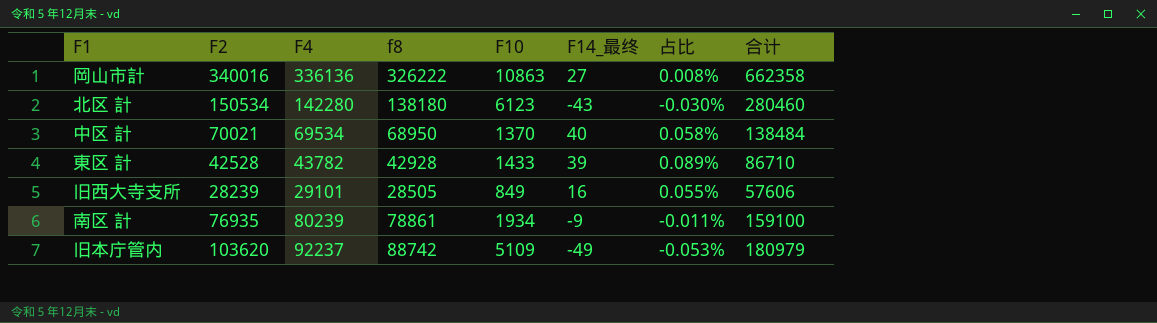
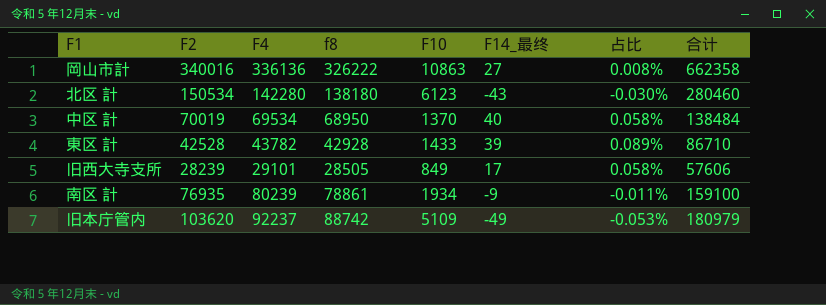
中区 計 | F2: 70021 -> 70019
旧西大寺支所 | F14_最终: 16 -> 17
旧西大寺支所 | 占比: 0.055% -> 0.058%

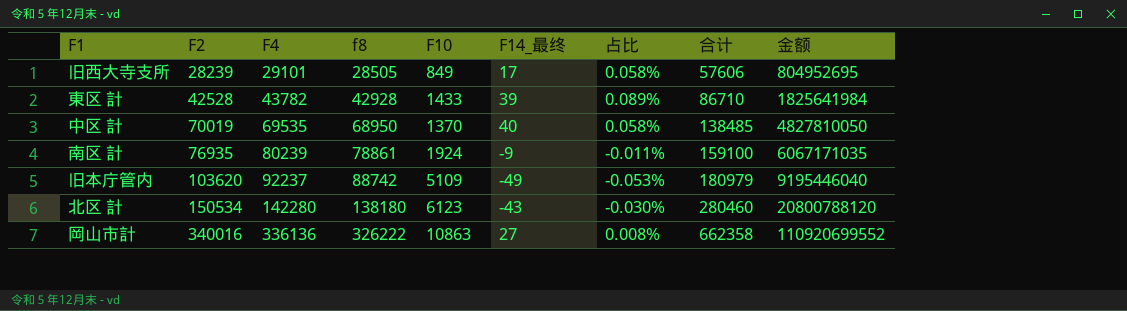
row order: none -> F2 ascending
column 金额 | formula: none -> [F2] * [f8]
中区 計 | F4: 69534 -> 69535
中区 計 | 合计: 138484 -> 138485
南区 計 | F10: 1934 -> 1924

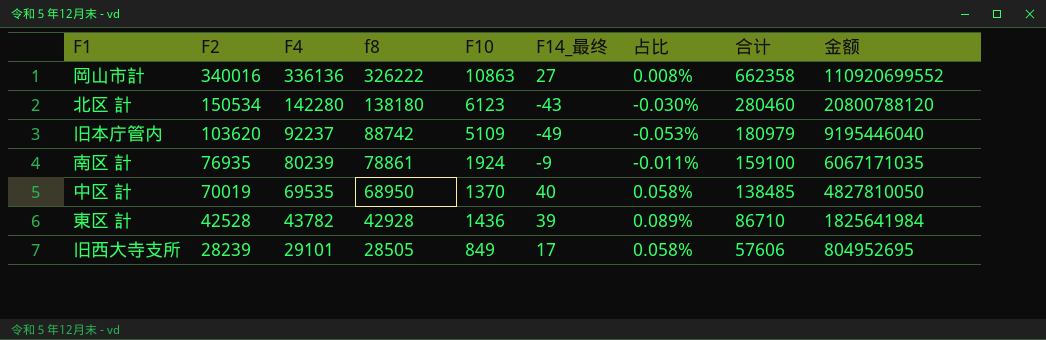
row order: F2 ascending -> F2 descending
東区 計 | F10: 1433 -> 1436

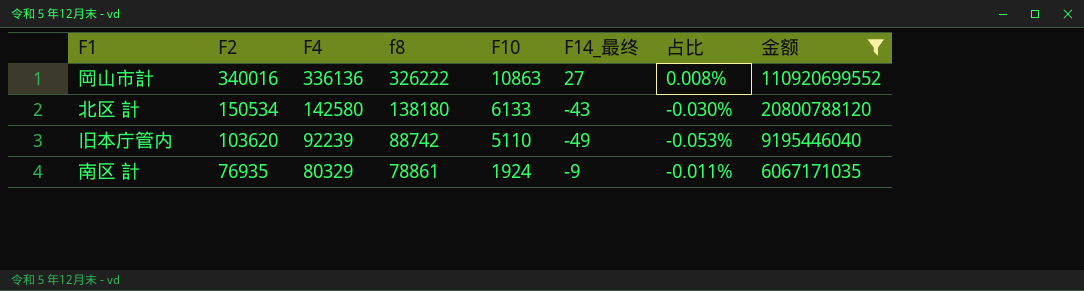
filter: none -> 金额 >= 6067171035
column 合计 | formula: [F4] + [f8] -> none
北区 計 | F4: 142280 -> 142580
北区 計 | F10: 6123 -> 6133
旧本庁管内 | F4: 92237 -> 92239
旧本庁管内 | F10: 5109 -> 5110
南区 計 | F4: 80239 -> 80329

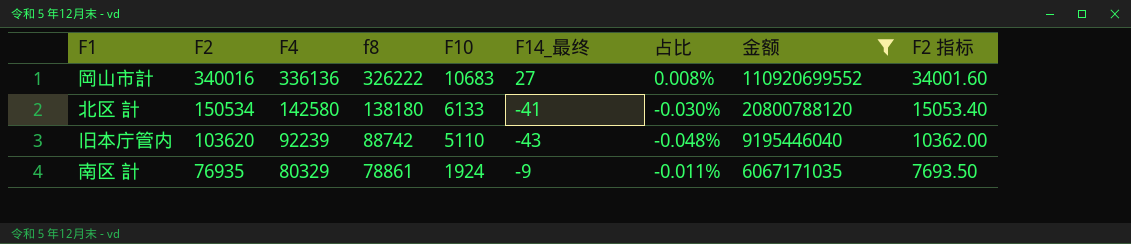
column 占比 | formula: [F14_最终] / [F4] -> [F14_最终] / [f8]
column F2 指标 | formula: none -> [F2] * 0.1
岡山市計 | F10: 10863 -> 10683
北区 計 | F14_最终: -43 -> -41
旧本庁管内 | F14_最终: -49 -> -43

